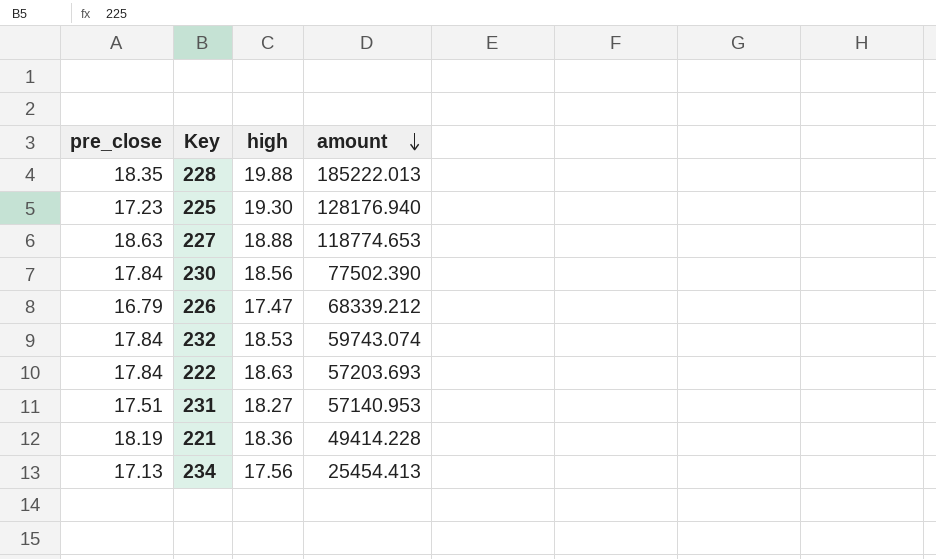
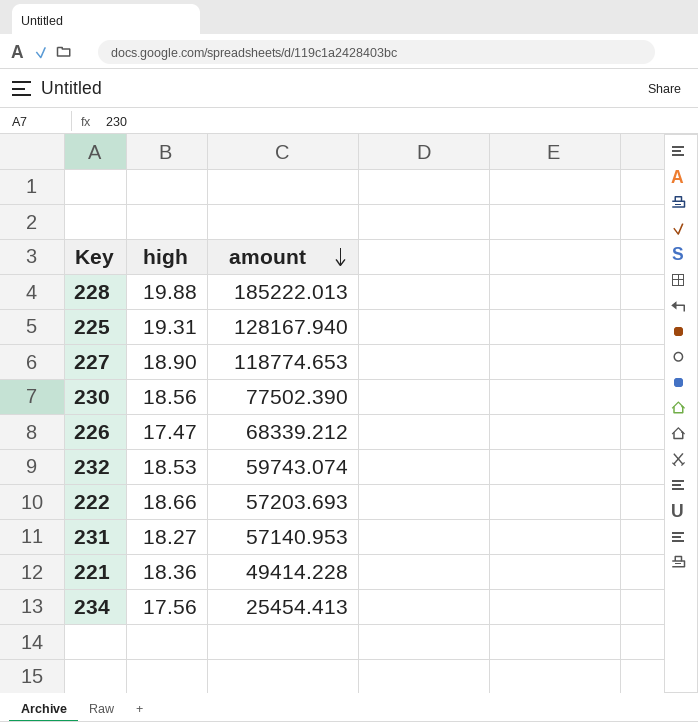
column pre_close | position: 1 -> none
225 | high: 19.30 -> 19.31
225 | amount: 128176.940 -> 128167.940
227 | high: 18.88 -> 18.90
222 | high: 18.63 -> 18.66

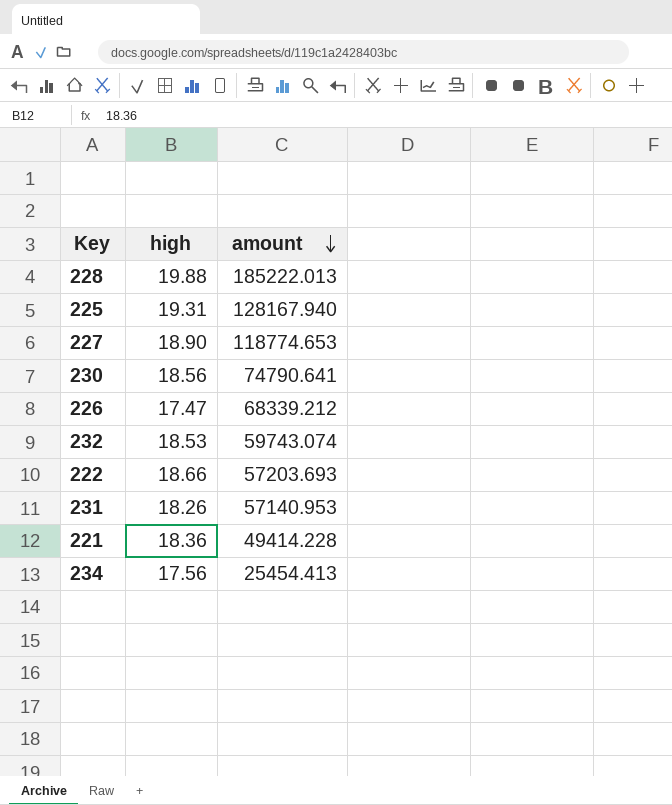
230 | amount: 77502.390 -> 74790.641
231 | high: 18.27 -> 18.26

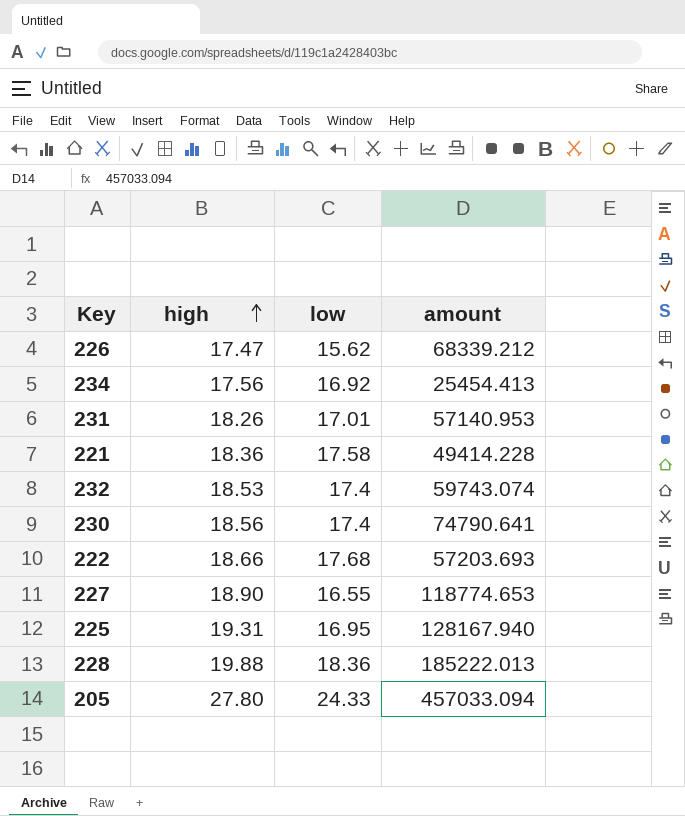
row order: amount descending -> high ascending
column low | position: none -> 3
row 205: none -> 27.80 | 24.33 | 457033.094

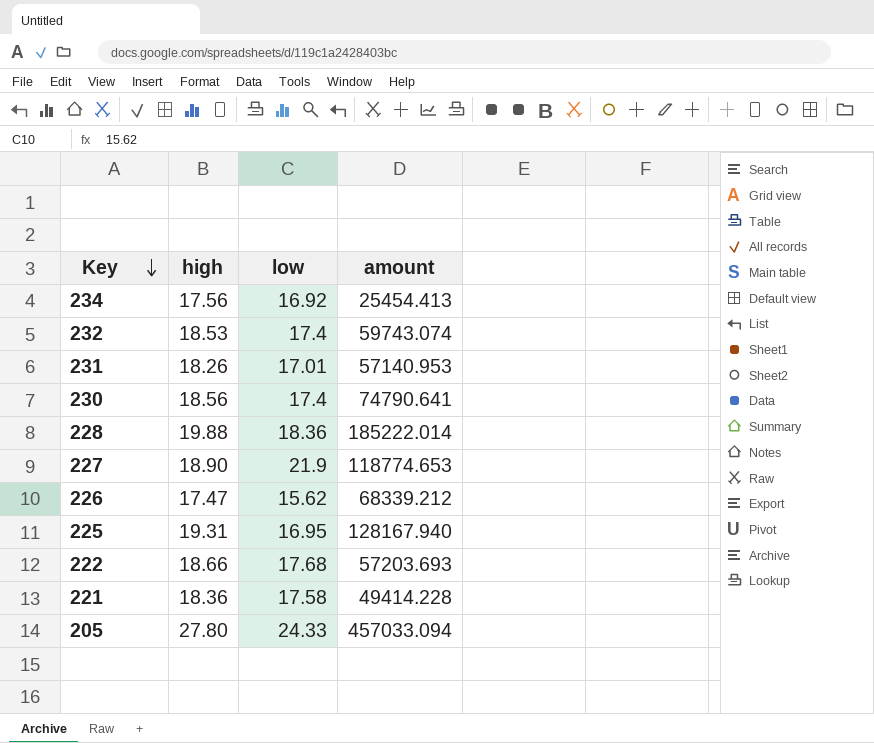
row order: high ascending -> Key descending
228 | amount: 185222.013 -> 185222.014
227 | low: 16.55 -> 21.9

